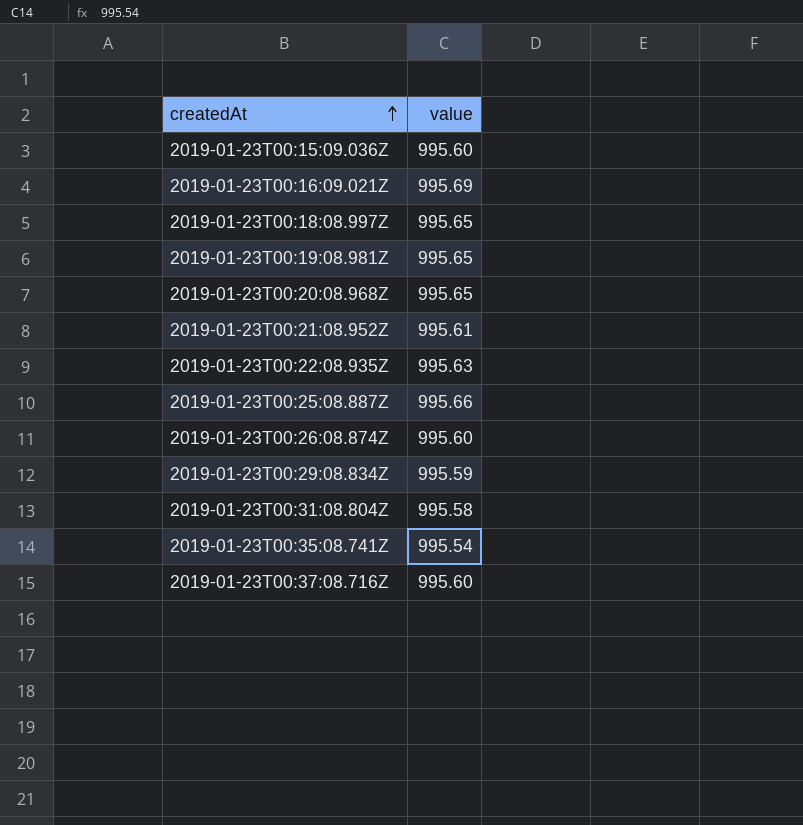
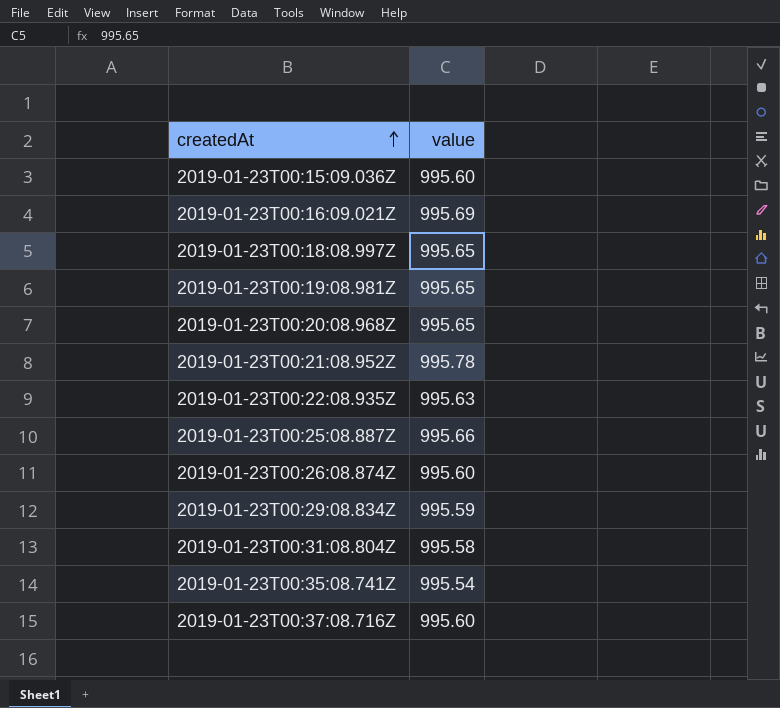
2019-01-23T00:21:08.952Z | value: 995.61 -> 995.78

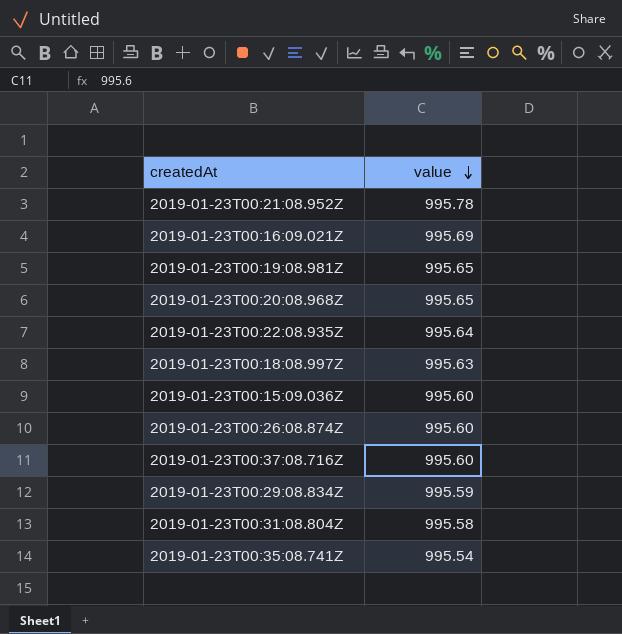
row order: createdAt ascending -> value descending
row 2019-01-23T00:25:08.887Z: 995.66 -> none
2019-01-23T00:22:08.935Z | value: 995.63 -> 995.64
2019-01-23T00:18:08.997Z | value: 995.65 -> 995.63

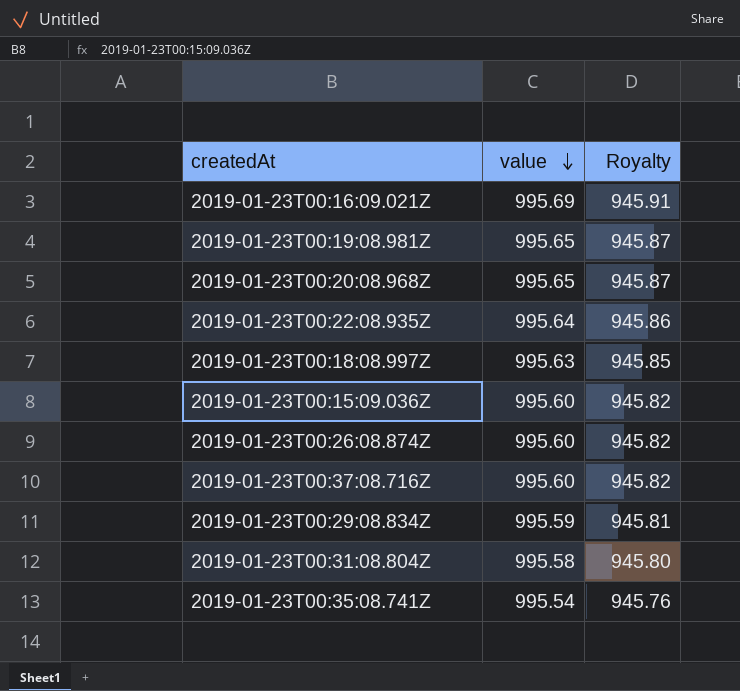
column Royalty | formula: none -> [value] * 0.95
row 2019-01-23T00:21:08.952Z: 995.78 -> none

